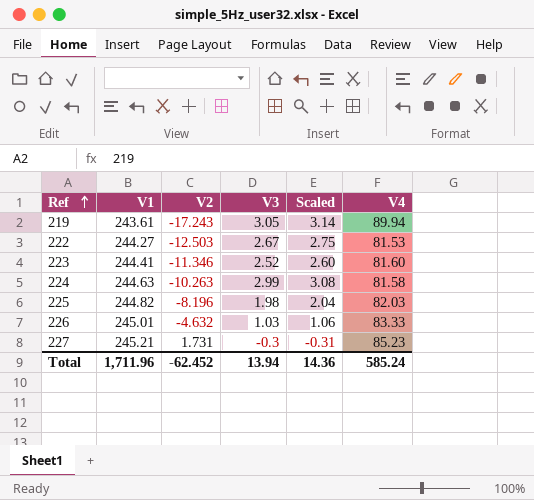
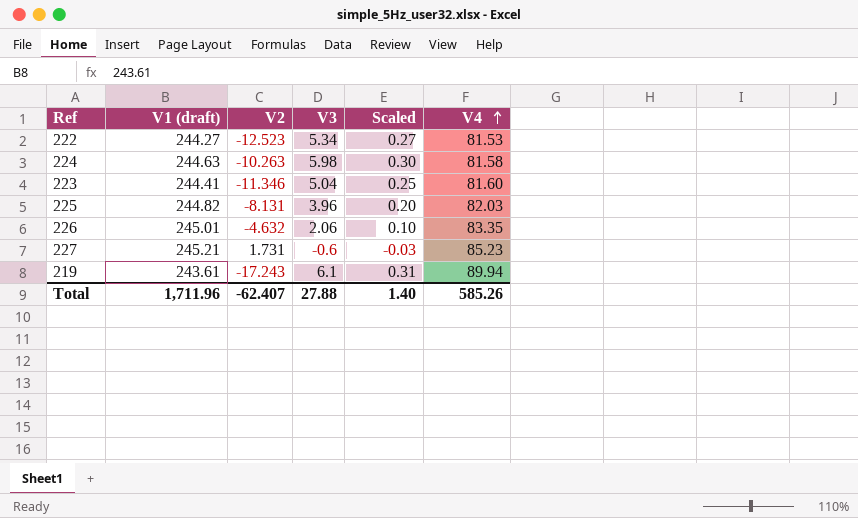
row order: Ref ascending -> V4 ascending
column name: V1 -> V1 (draft)
column Scaled | formula: [V3] * 1.03 -> [V3] * 0.05
222 | V2: -12.503 -> -12.523
222 | V3: 2.67 -> 5.34
224 | V3: 2.99 -> 5.98
223 | V3: 2.52 -> 5.04
225 | V2: -8.196 -> -8.131
225 | V3: 1.98 -> 3.96
226 | V3: 1.03 -> 2.06
226 | V4: 83.33 -> 83.35
227 | V3: -0.3 -> -0.6
219 | V3: 3.05 -> 6.1
Total | V2: -62.452 -> -62.407
Total | V3: 13.94 -> 27.88
Total | Scaled: 14.36 -> 1.40
Total | V4: 585.24 -> 585.26

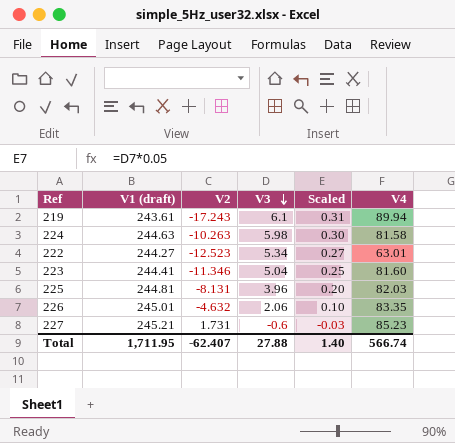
row order: V4 ascending -> V3 descending
222 | V4: 81.53 -> 63.01
225 | V1 (draft): 244.82 -> 244.81
Total | V1 (draft): 1,711.96 -> 1,711.95
Total | V4: 585.26 -> 566.74

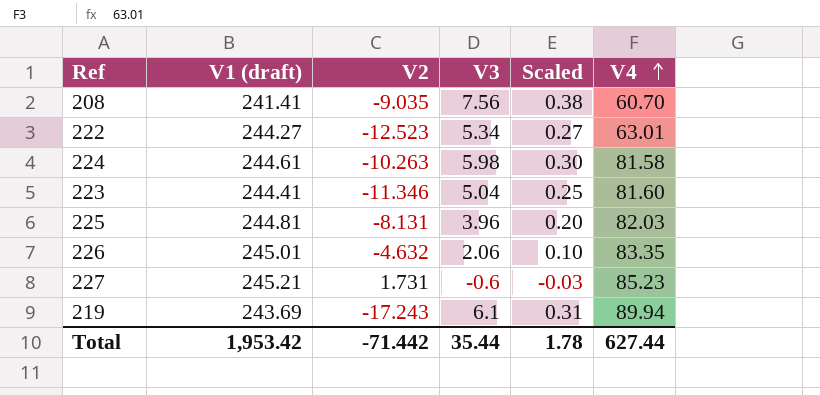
row order: V3 descending -> V4 ascending
row 208: none -> 241.41 | -9.035 | 7.56 | 0.38 | 60.70
224 | V1 (draft): 244.63 -> 244.61
219 | V1 (draft): 243.61 -> 243.69
Total | V1 (draft): 1,711.95 -> 1,953.42
Total | V2: -62.407 -> -71.442
Total | V3: 27.88 -> 35.44
Total | Scaled: 1.40 -> 1.78
Total | V4: 566.74 -> 627.44

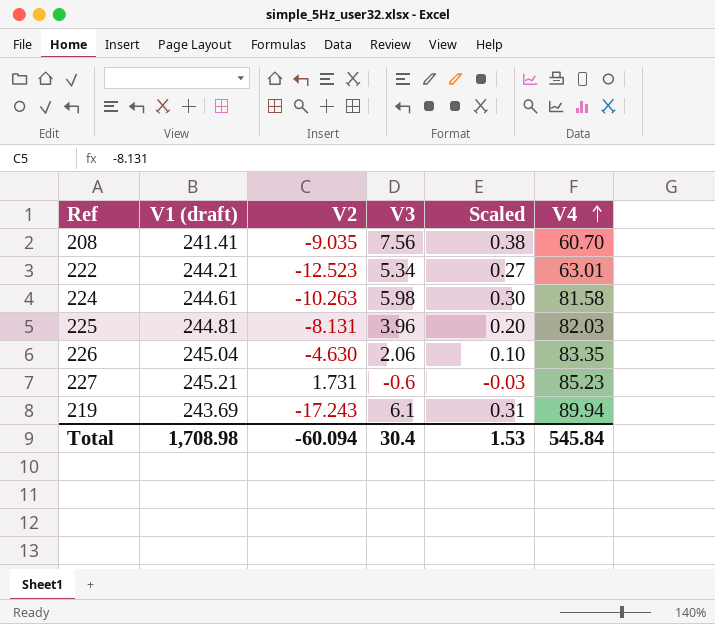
row 223: 244.41 | -11.346 | 5.04 | 0.25 | 81.60 -> none
222 | V1 (draft): 244.27 -> 244.21
226 | V1 (draft): 245.01 -> 245.04
226 | V2: -4.632 -> -4.630
Total | V1 (draft): 1,953.42 -> 1,708.98
Total | V2: -71.442 -> -60.094
Total | V3: 35.44 -> 30.4
Total | Scaled: 1.78 -> 1.53
Total | V4: 627.44 -> 545.84

